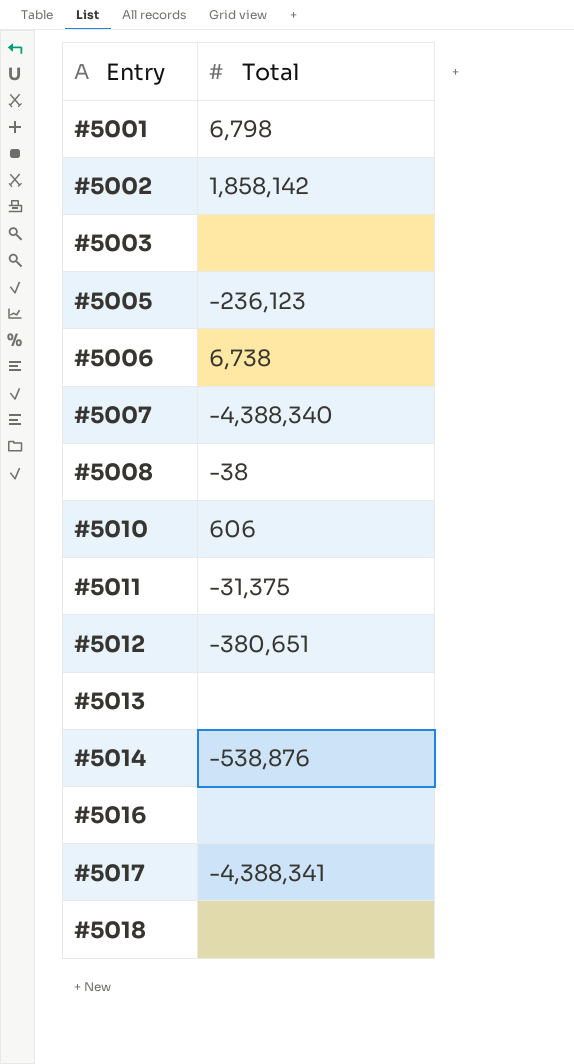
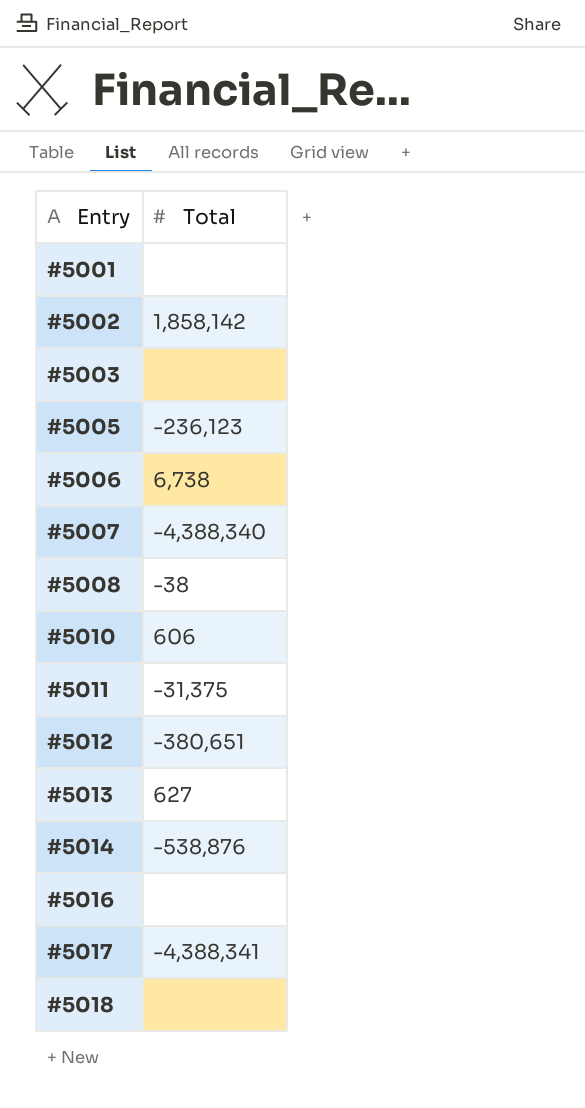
#5001 | Total: 6,798 -> none
#5013 | Total: none -> 627

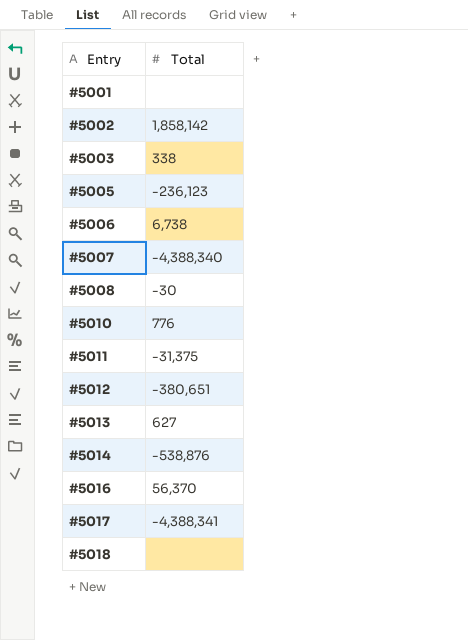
#5003 | Total: none -> 338
#5008 | Total: -38 -> -30
#5010 | Total: 606 -> 776
#5016 | Total: none -> 56,370

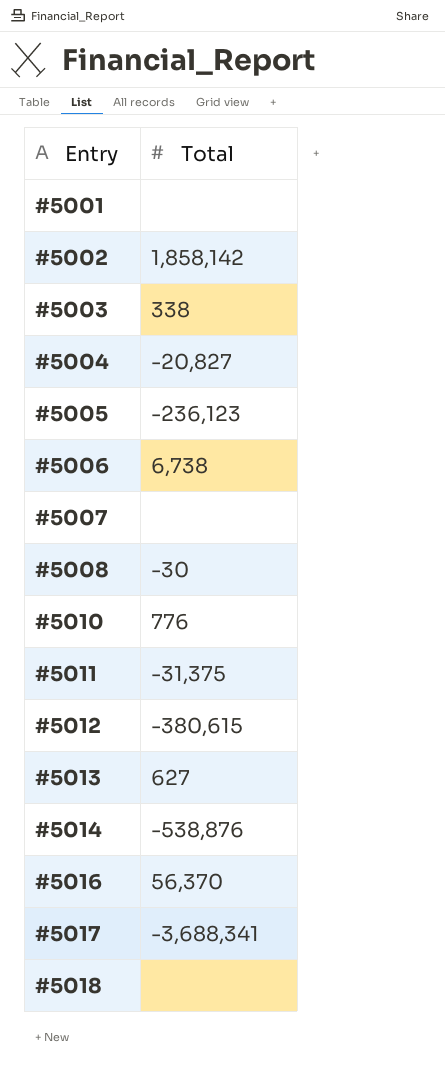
row #5004: none -> -20,827
#5007 | Total: -4,388,340 -> none
#5012 | Total: -380,651 -> -380,615
#5017 | Total: -4,388,341 -> -3,688,341

